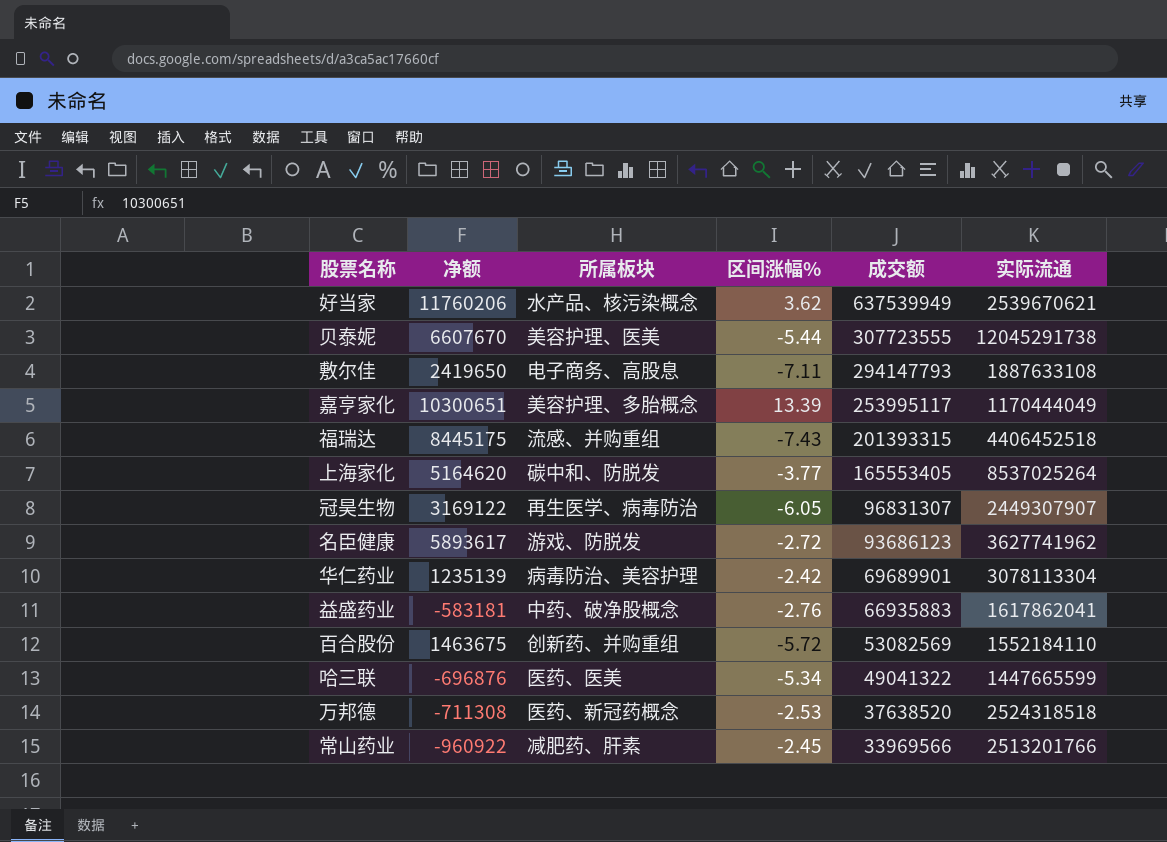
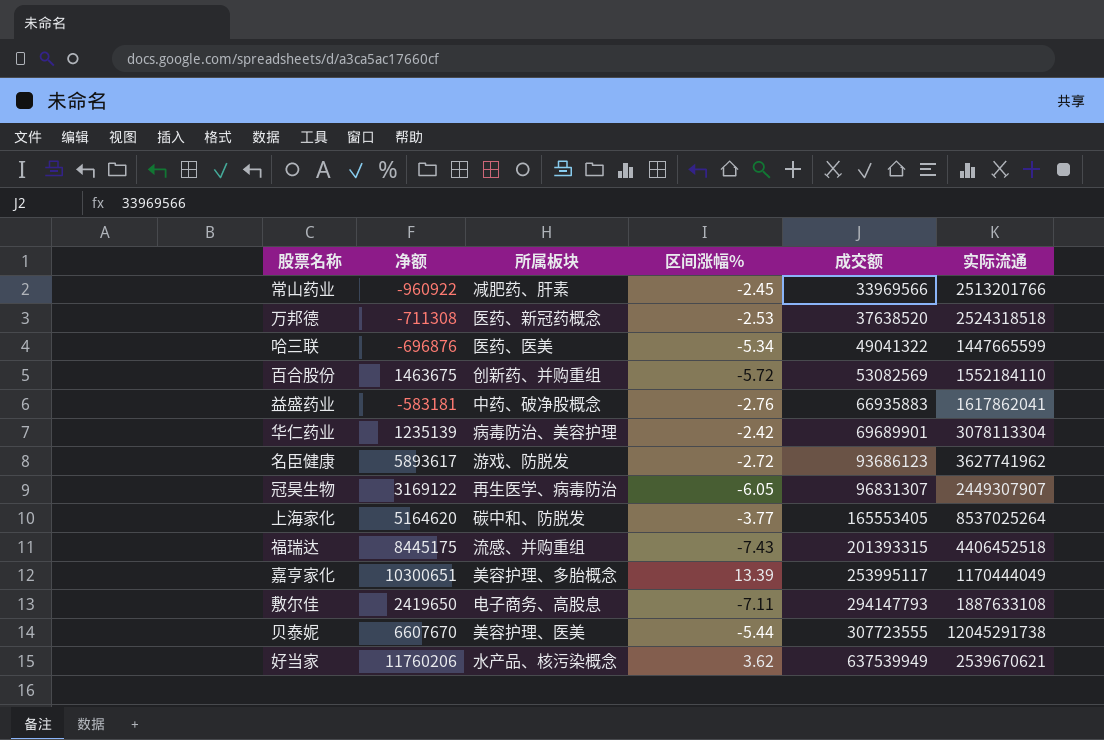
row order: 成交额 descending -> 成交额 ascending

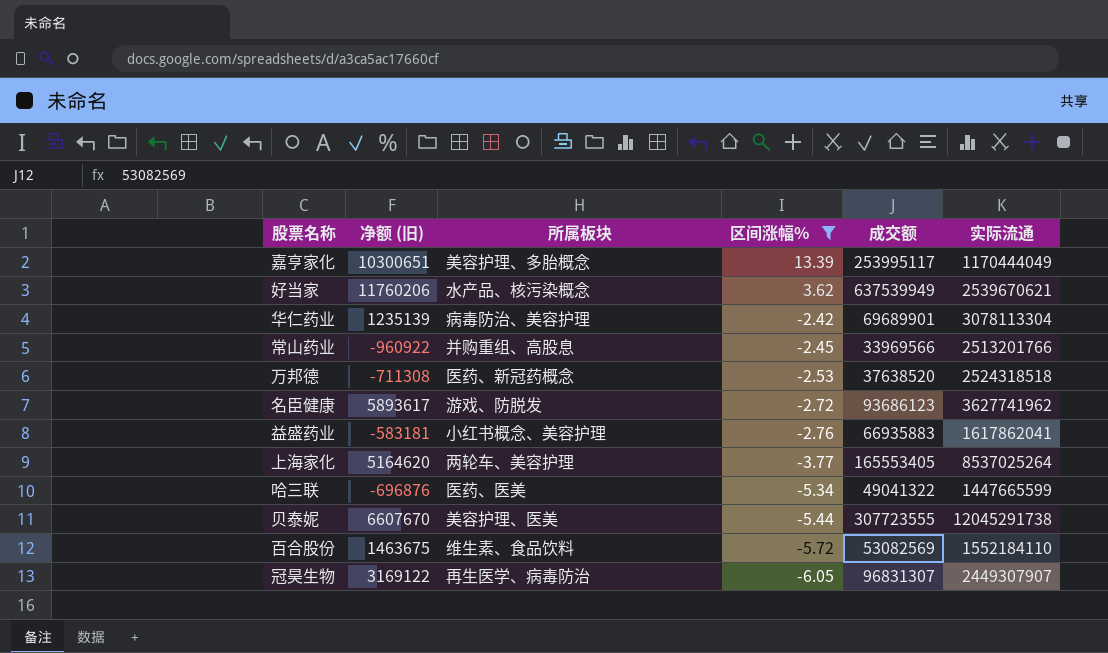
filter: none -> 区间涨幅% >= -6.05
row order: 成交额 ascending -> 区间涨幅% descending
column name: 净额 -> 净额 (旧)
常山药业 | 所属板块: 减肥药、肝素 -> 并购重组、高股息
益盛药业 | 所属板块: 中药、破净股概念 -> 小红书概念、美容护理
上海家化 | 所属板块: 碳中和、防脱发 -> 两轮车、美容护理
百合股份 | 所属板块: 创新药、并购重组 -> 维生素、食品饮料

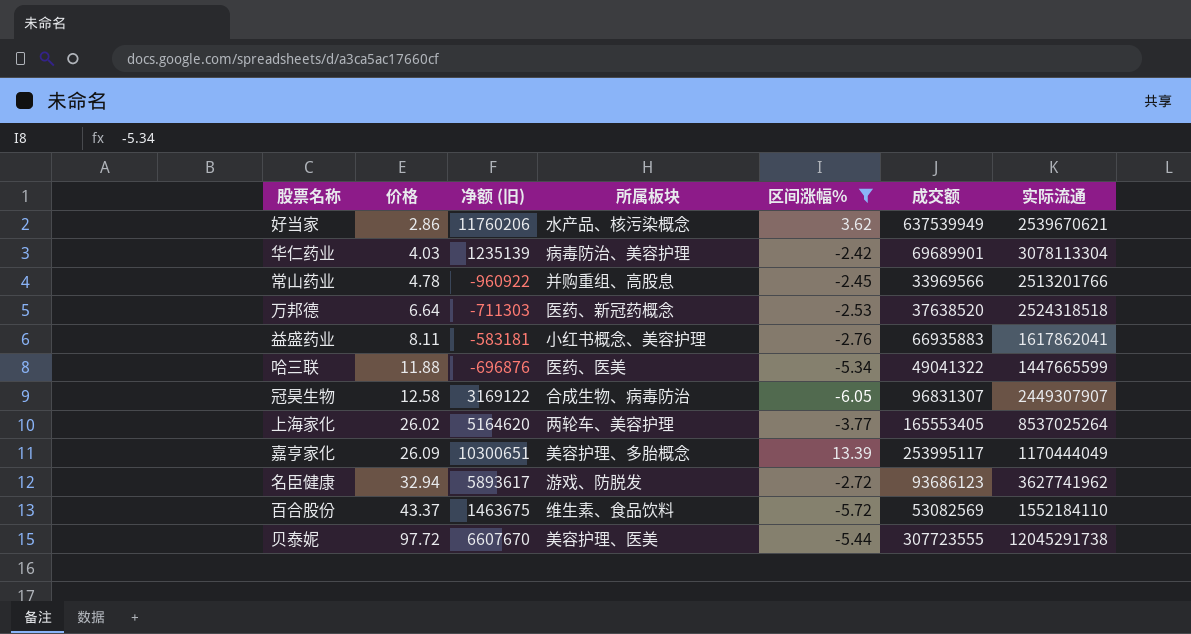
row order: 区间涨幅% descending -> 价格 ascending
column 价格 | position: none -> 2
万邦德 | 净额 (旧): -711308 -> -711303
冠昊生物 | 所属板块: 再生医学、病毒防治 -> 合成生物、病毒防治

